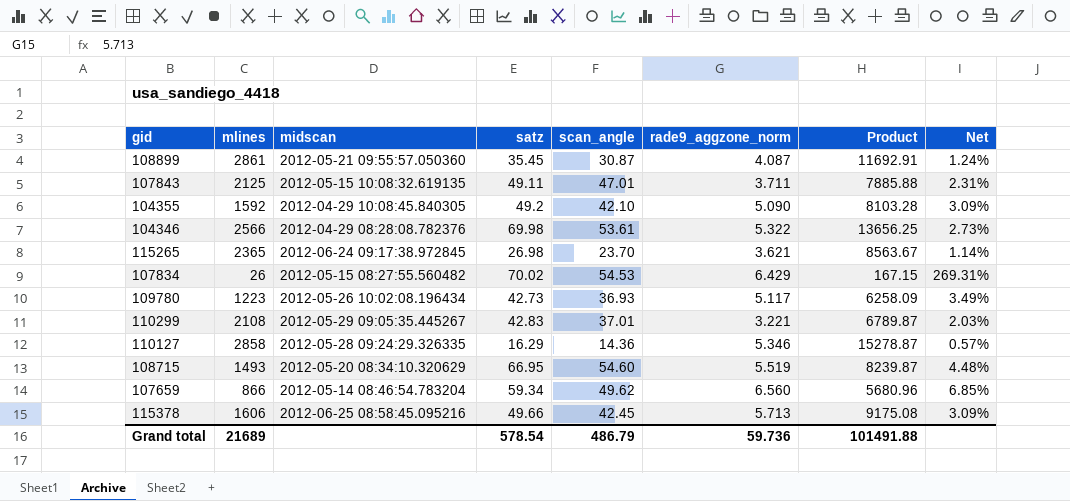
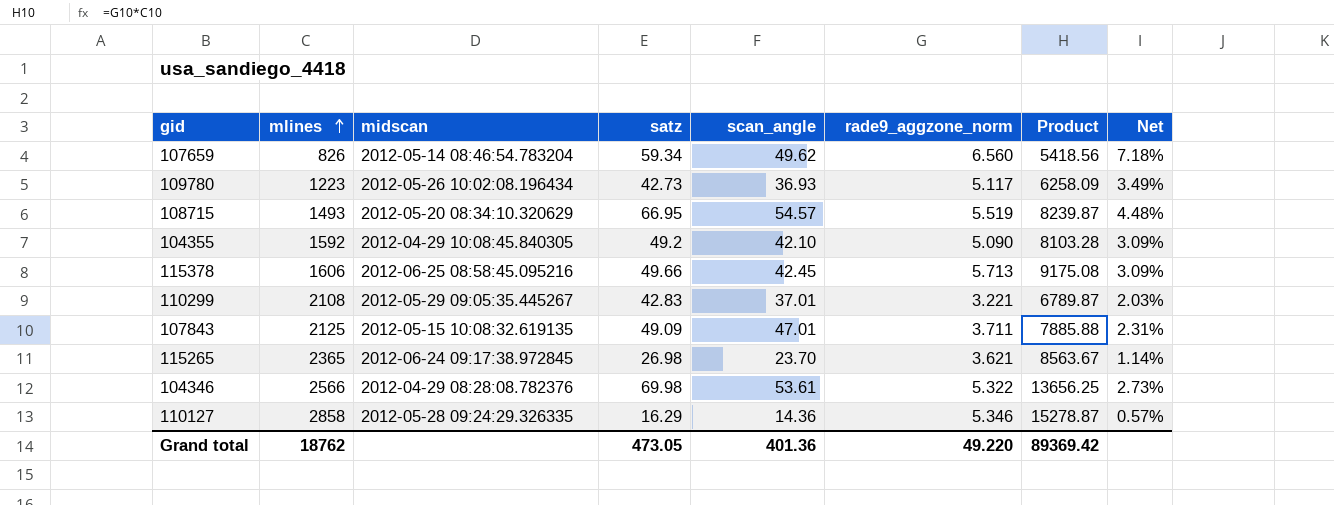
row order: none -> mlines ascending
row 108899: 2861 | 2012-05-21 09:55:57.050360 | 35.45 | 30.87 | 4.087 | 11692.91 | 1.24% -> none
row 107834: 26 | 2012-05-15 08:27:55.560482 | 70.02 | 54.53 | 6.429 | 167.15 | 269.31% -> none
107659 | mlines: 866 -> 826
107659 | Product: 5680.96 -> 5418.56
107659 | Net: 6.85% -> 7.18%
108715 | scan_angle: 54.60 -> 54.57
107843 | satz: 49.11 -> 49.09
Grand total | mlines: 21689 -> 18762
Grand total | satz: 578.54 -> 473.05
Grand total | scan_angle: 486.79 -> 401.36
Grand total | rade9_aggzone_norm: 59.736 -> 49.220
Grand total | Product: 101491.88 -> 89369.42

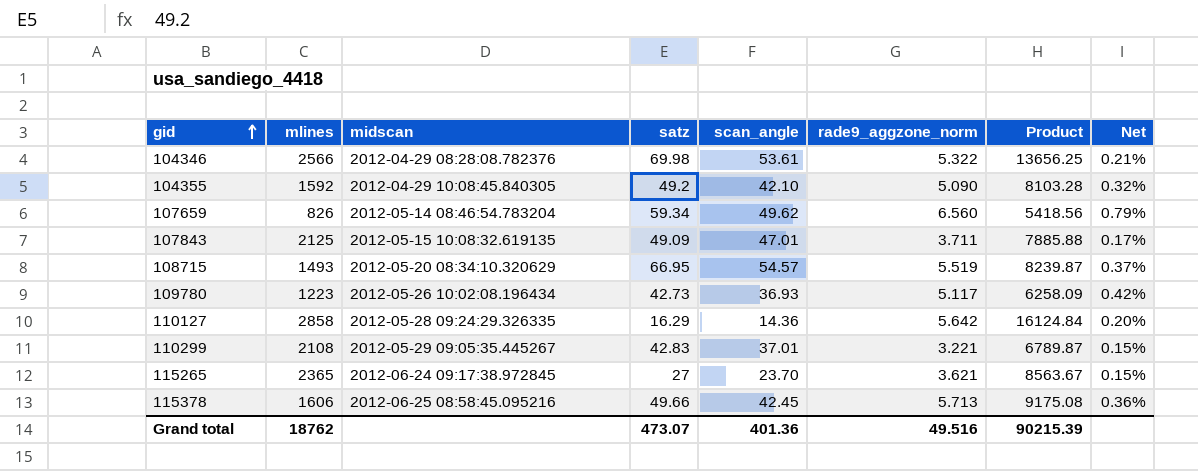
row order: mlines ascending -> gid ascending
column Net | formula: [satz] / [mlines] -> [rade9_aggzone_norm] / [mlines]
110127 | rade9_aggzone_norm: 5.346 -> 5.642
110127 | Product: 15278.87 -> 16124.84
115265 | satz: 26.98 -> 27
Grand total | satz: 473.05 -> 473.07
Grand total | rade9_aggzone_norm: 49.220 -> 49.516
Grand total | Product: 89369.42 -> 90215.39

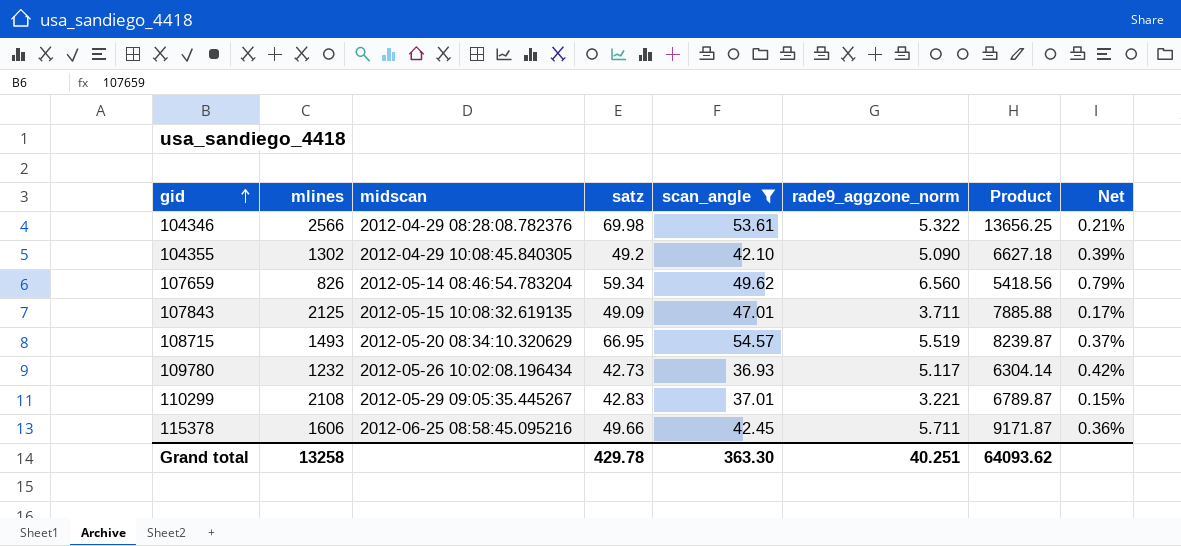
filter: none -> scan_angle >= 36.93
104355 | mlines: 1592 -> 1302
104355 | Product: 8103.28 -> 6627.18
104355 | Net: 0.32% -> 0.39%
109780 | mlines: 1223 -> 1232
109780 | Product: 6258.09 -> 6304.14
115378 | rade9_aggzone_norm: 5.713 -> 5.711
115378 | Product: 9175.08 -> 9171.87
Grand total | mlines: 18762 -> 13258
Grand total | satz: 473.07 -> 429.78
Grand total | scan_angle: 401.36 -> 363.30
Grand total | rade9_aggzone_norm: 49.516 -> 40.251
Grand total | Product: 90215.39 -> 64093.62

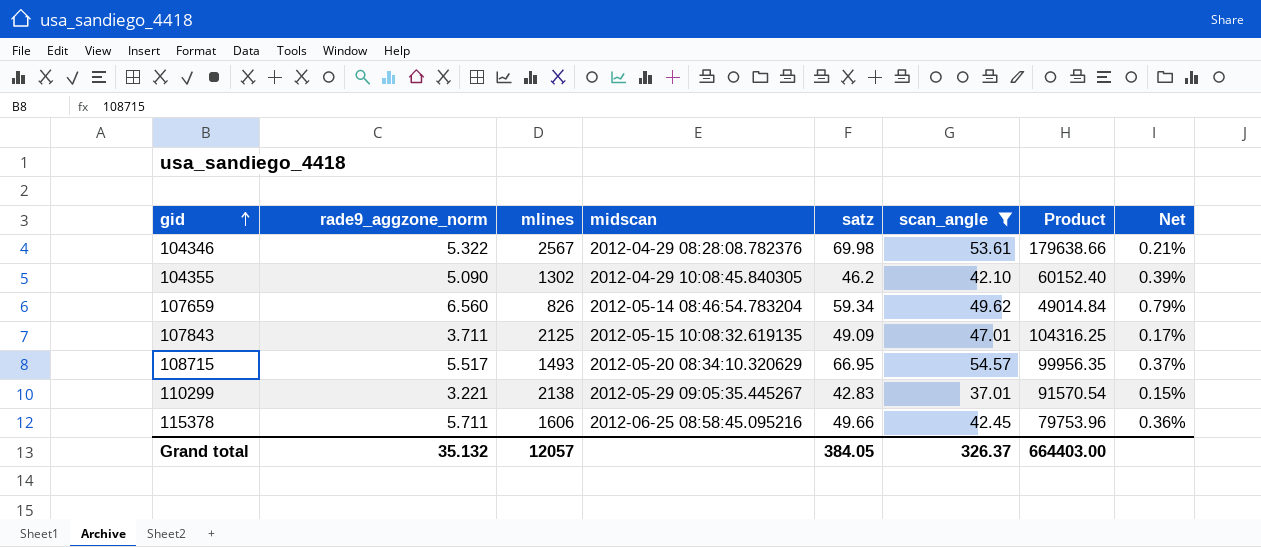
column rade9_aggzone_norm | position: 6 -> 2
column Product | formula: [mlines] * [rade9_aggzone_norm] -> [mlines] * [satz]
row 109780: 1232 | 2012-05-26 10:02:08.196434 | 42.73 | 36.93 | 5.117 | 6304.14 | 0.42% -> none
104346 | mlines: 2566 -> 2567
104355 | satz: 49.2 -> 46.2
108715 | rade9_aggzone_norm: 5.519 -> 5.517
110299 | mlines: 2108 -> 2138
Grand total | rade9_aggzone_norm: 40.251 -> 35.132
Grand total | mlines: 13258 -> 12057
Grand total | satz: 429.78 -> 384.05
Grand total | scan_angle: 363.30 -> 326.37
Grand total | Product: 64093.62 -> 664403.00

